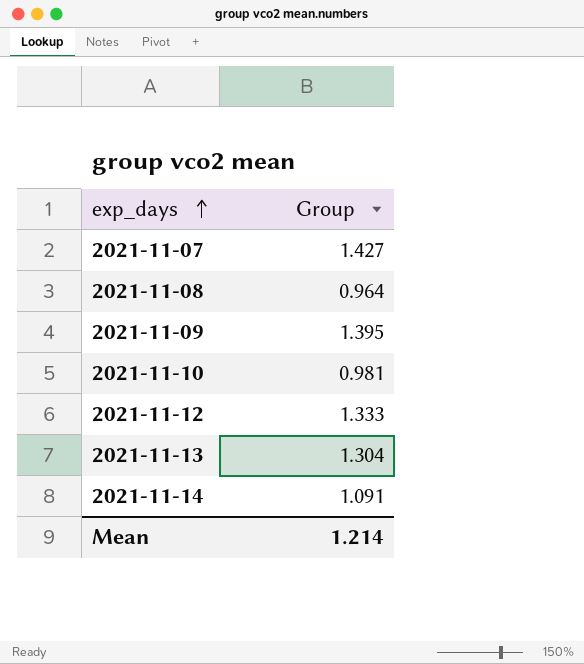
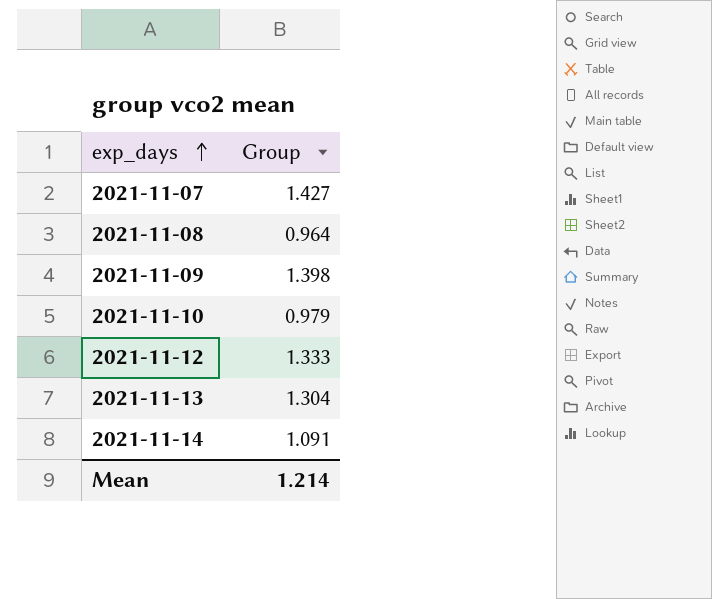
2021-11-09 | Group: 1.395 -> 1.398
2021-11-10 | Group: 0.981 -> 0.979

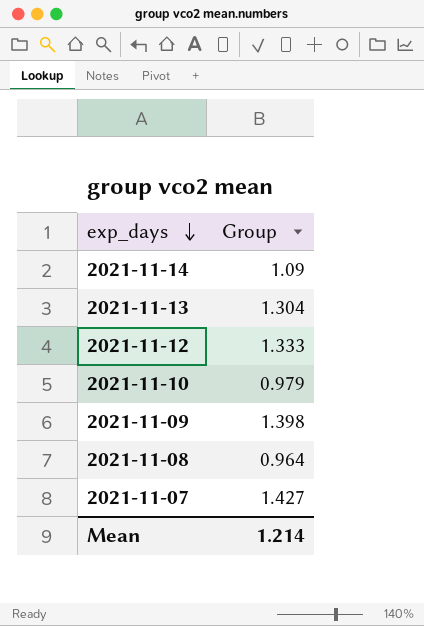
row order: exp_days ascending -> exp_days descending
2021-11-14 | Group: 1.091 -> 1.09

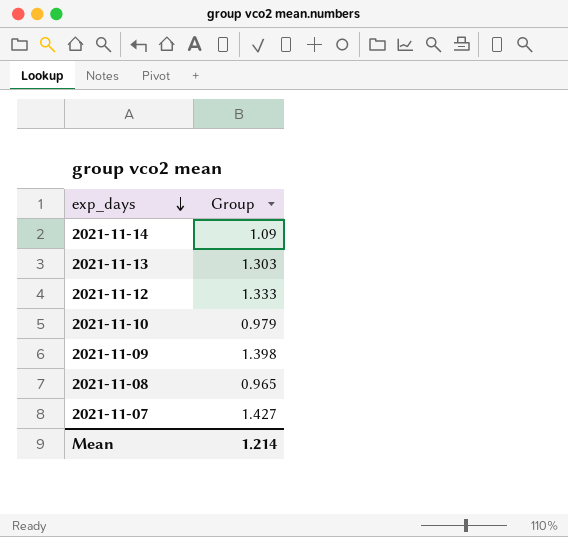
2021-11-13 | Group: 1.304 -> 1.303
2021-11-08 | Group: 0.964 -> 0.965

